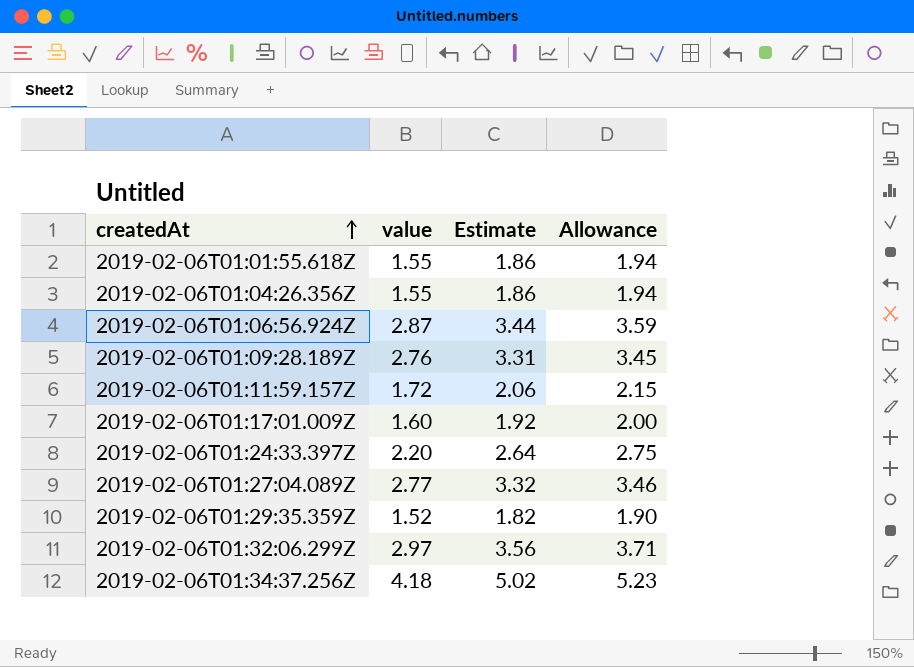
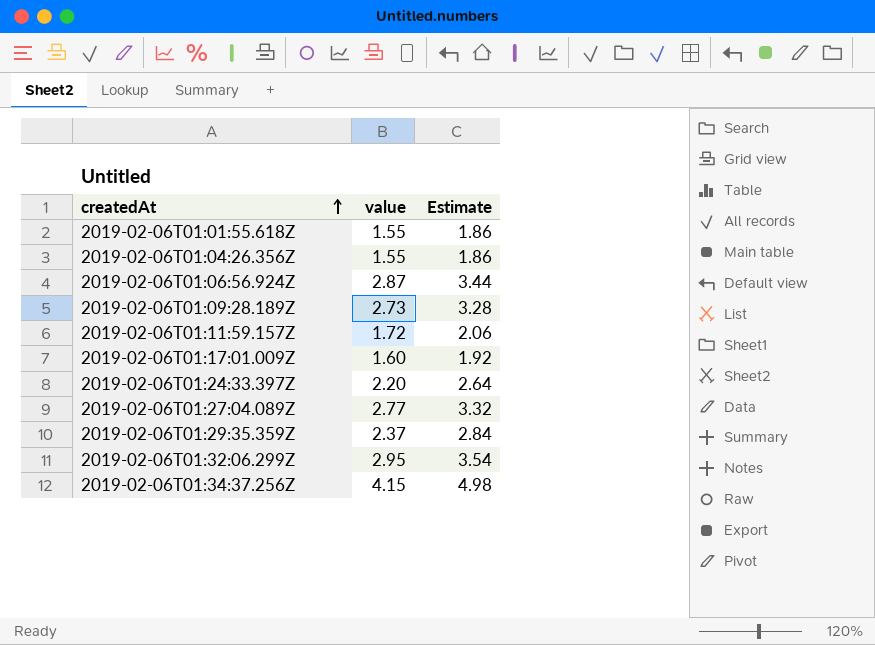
column Allowance | formula: [value] * 1.25 -> none
2019-02-06T01:09:28.189Z | value: 2.76 -> 2.73
2019-02-06T01:09:28.189Z | Estimate: 3.31 -> 3.28
2019-02-06T01:29:35.359Z | value: 1.52 -> 2.37
2019-02-06T01:29:35.359Z | Estimate: 1.82 -> 2.84
2019-02-06T01:32:06.299Z | value: 2.97 -> 2.95
2019-02-06T01:32:06.299Z | Estimate: 3.56 -> 3.54
2019-02-06T01:34:37.256Z | value: 4.18 -> 4.15
2019-02-06T01:34:37.256Z | Estimate: 5.02 -> 4.98

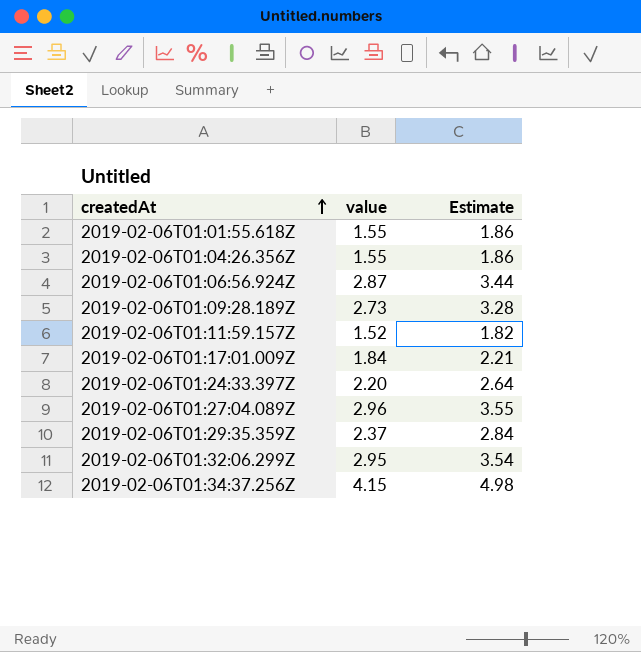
2019-02-06T01:11:59.157Z | value: 1.72 -> 1.52
2019-02-06T01:11:59.157Z | Estimate: 2.06 -> 1.82
2019-02-06T01:17:01.009Z | value: 1.60 -> 1.84
2019-02-06T01:17:01.009Z | Estimate: 1.92 -> 2.21
2019-02-06T01:27:04.089Z | value: 2.77 -> 2.96
2019-02-06T01:27:04.089Z | Estimate: 3.32 -> 3.55

